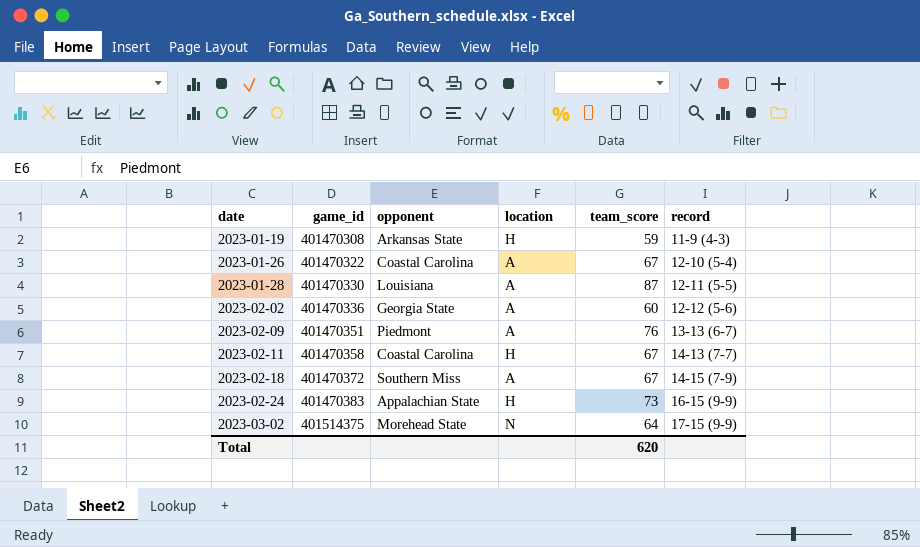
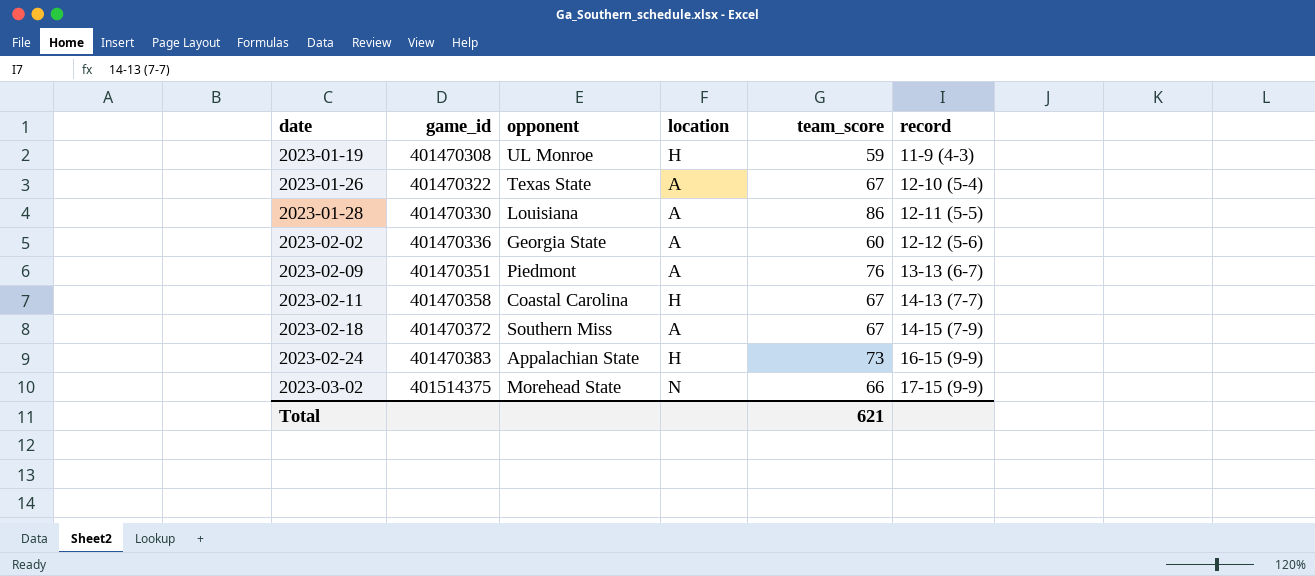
2023-01-19 | opponent: Arkansas State -> UL Monroe
2023-01-26 | opponent: Coastal Carolina -> Texas State
2023-01-28 | team_score: 87 -> 86
2023-03-02 | team_score: 64 -> 66
Total | team_score: 620 -> 621

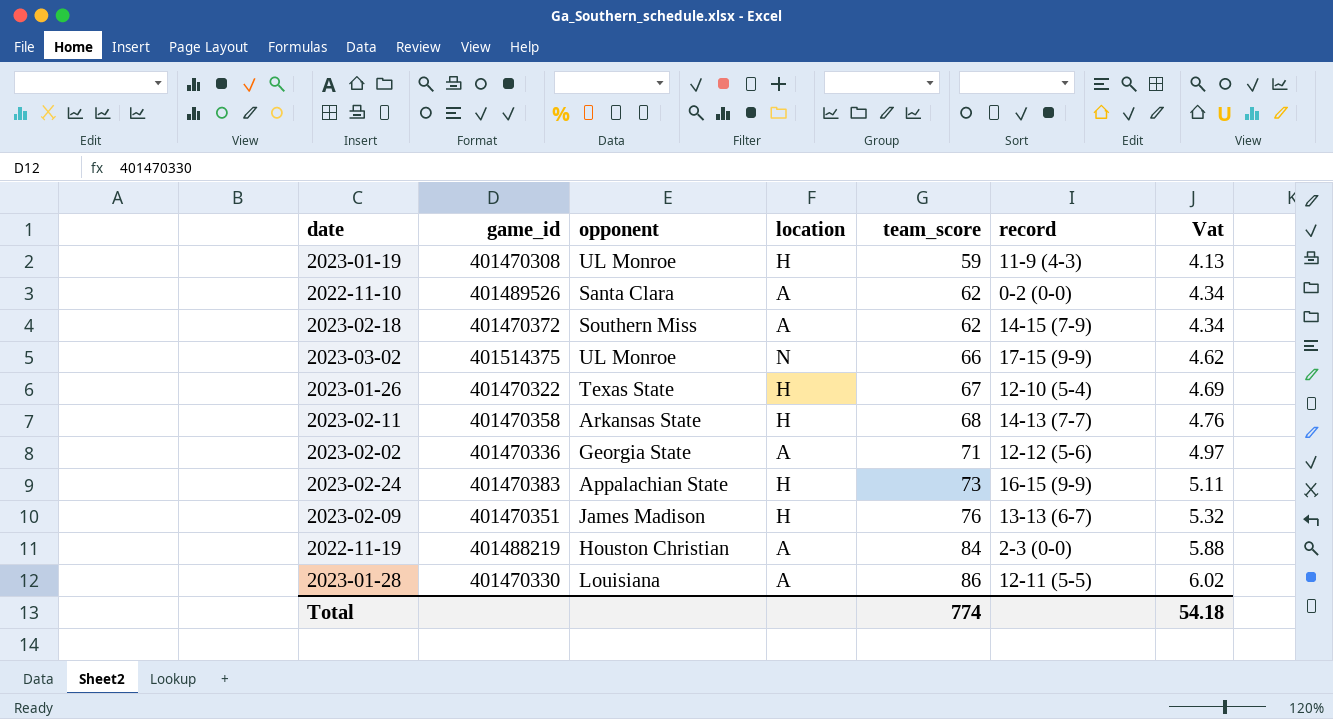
row order: date ascending -> team_score ascending
column Vat | formula: none -> [team_score] * 0.07
row 2022-11-10: none -> 401489526 | Santa Clara | A | 62 | 0-2 (0-0) | 4.34
2023-02-18 | team_score: 67 -> 62
2023-03-02 | opponent: Morehead State -> UL Monroe
2023-01-26 | location: A -> H
2023-02-11 | opponent: Coastal Carolina -> Arkansas State
2023-02-11 | team_score: 67 -> 68
2023-02-02 | team_score: 60 -> 71
2023-02-09 | opponent: Piedmont -> James Madison
2023-02-09 | location: A -> H
row 2022-11-19: none -> 401488219 | Houston Christian | A | 84 | 2-3 (0-0) | 5.88
Total | team_score: 621 -> 774

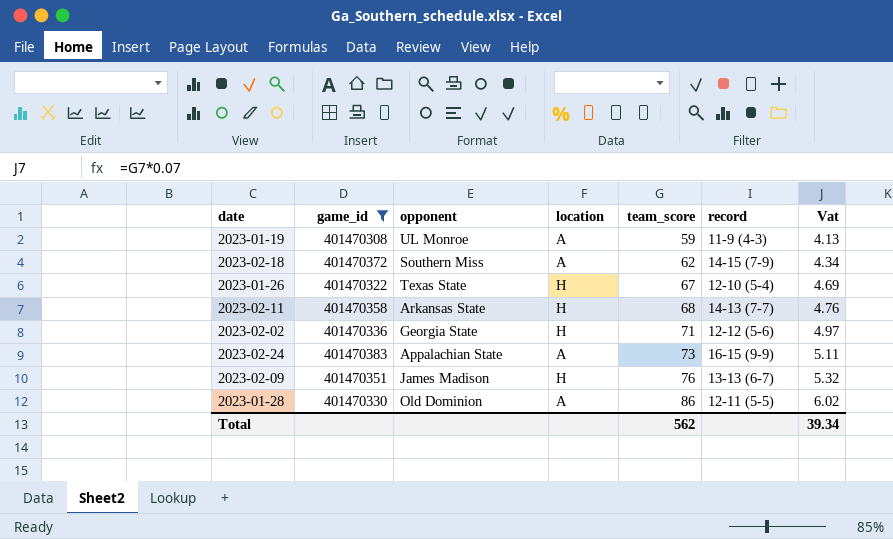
filter: none -> game_id <= 401470383
2023-01-19 | location: H -> A
2023-02-02 | location: A -> H
2023-02-24 | location: H -> A
2023-01-28 | opponent: Louisiana -> Old Dominion
Total | team_score: 774 -> 562
Total | Vat: 54.18 -> 39.34

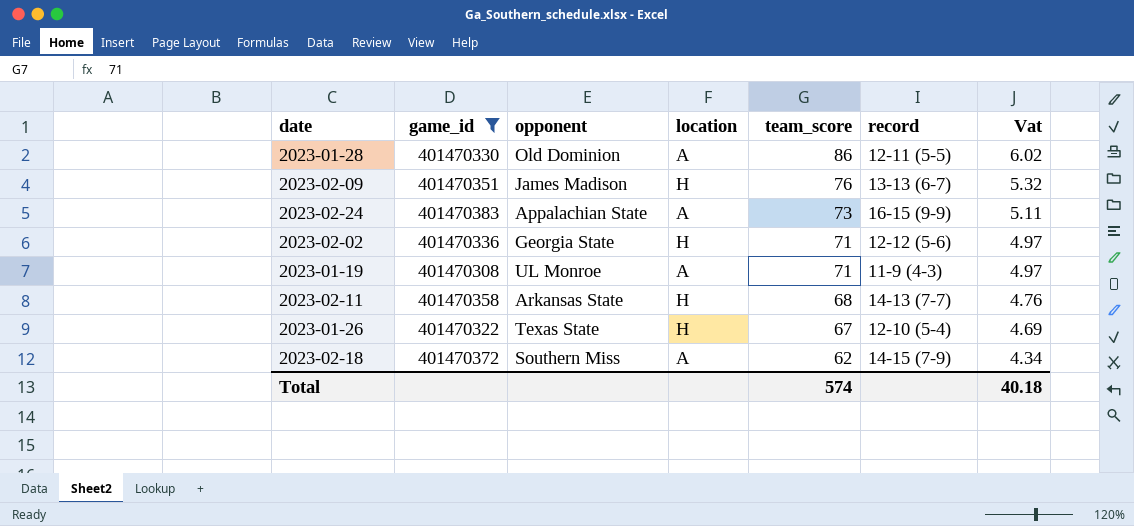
row order: team_score ascending -> team_score descending
2023-01-19 | team_score: 59 -> 71
2023-01-19 | Vat: 4.13 -> 4.97
Total | team_score: 562 -> 574
Total | Vat: 39.34 -> 40.18

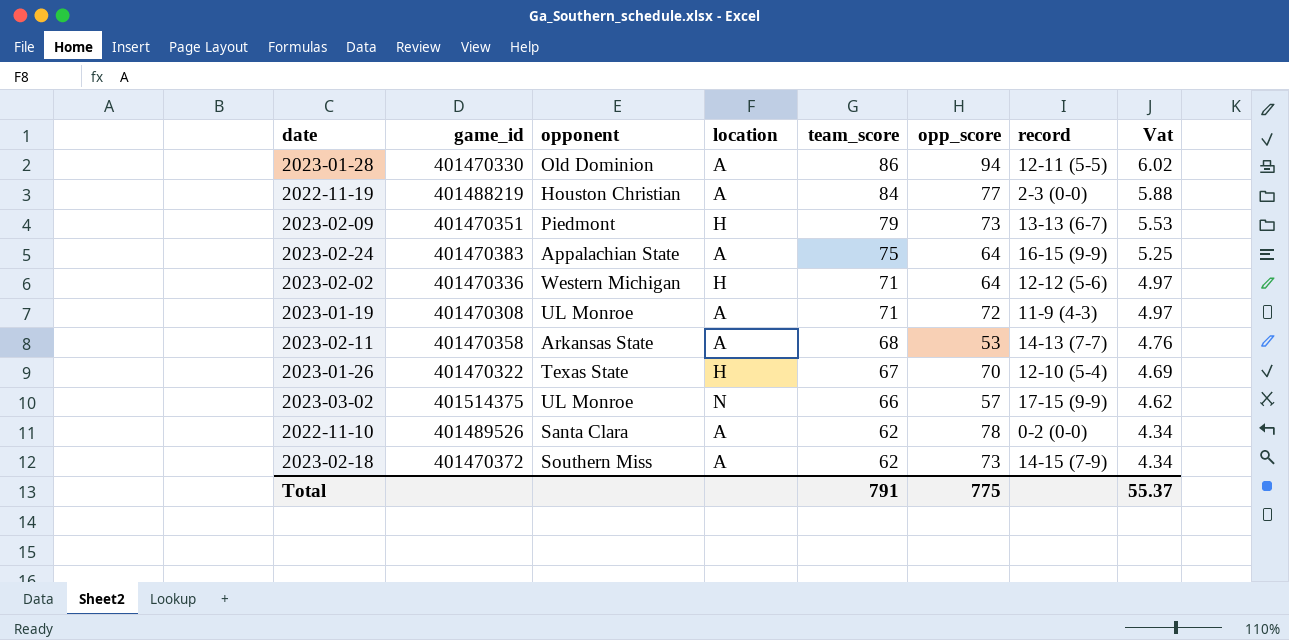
filter: game_id <= 401470383 -> none
column opp_score | position: none -> 6
2023-02-09 | opponent: James Madison -> Piedmont
2023-02-09 | team_score: 76 -> 79
2023-02-09 | Vat: 5.32 -> 5.53
2023-02-24 | team_score: 73 -> 75
2023-02-24 | Vat: 5.11 -> 5.25
2023-02-02 | opponent: Georgia State -> Western Michigan
2023-02-11 | location: H -> A
Total | team_score: 574 -> 791
Total | Vat: 40.18 -> 55.37

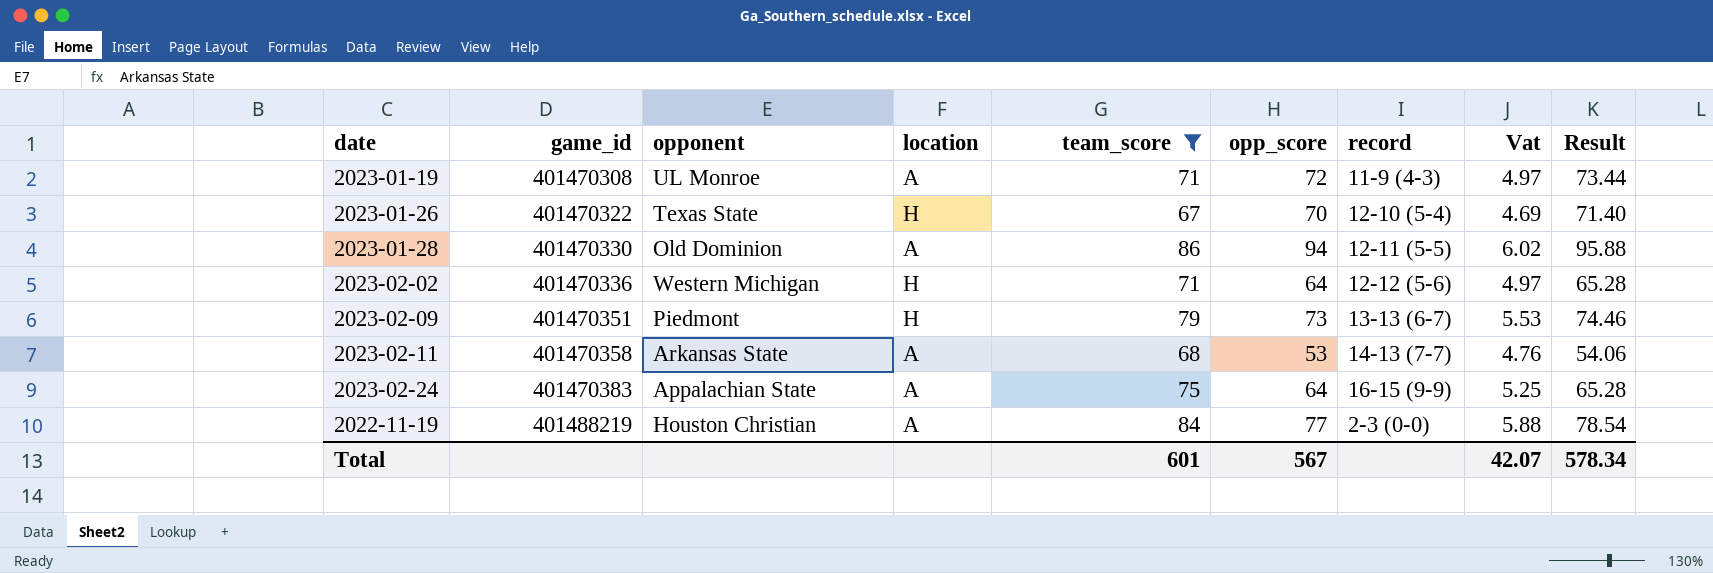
filter: none -> team_score >= 67
row order: team_score descending -> game_id ascending
column Result | formula: none -> [opp_score] * 1.02
Total | team_score: 791 -> 601
Total | opp_score: 775 -> 567
Total | Vat: 55.37 -> 42.07

